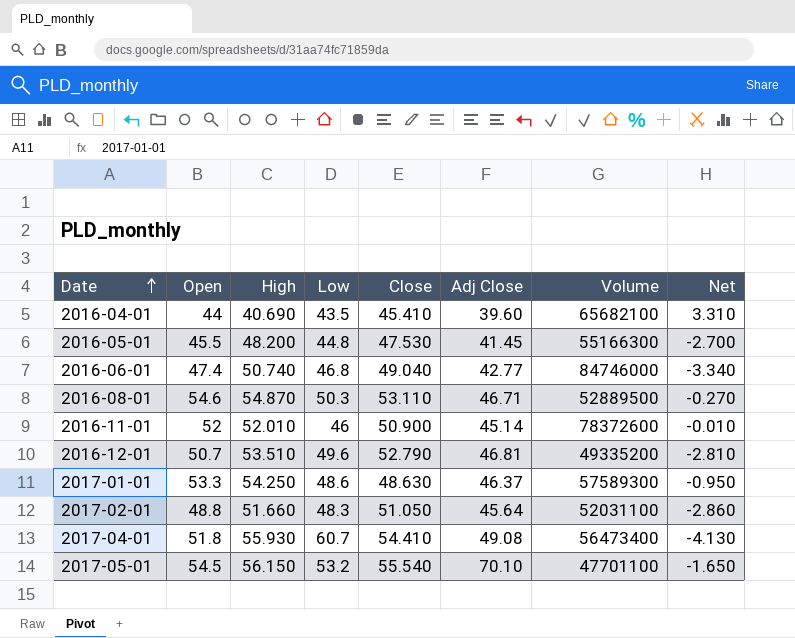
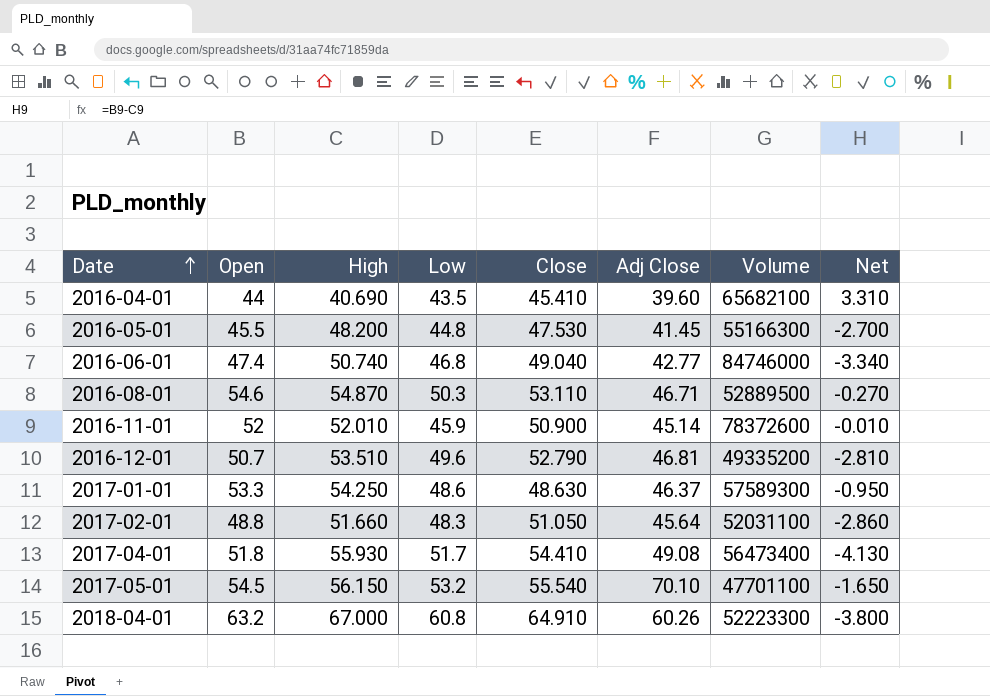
2016-11-01 | Low: 46 -> 45.9
2017-04-01 | Low: 60.7 -> 51.7
row 2018-04-01: none -> 63.2 | 67.000 | 60.8 | 64.910 | 60.26 | 52223300 | -3.800

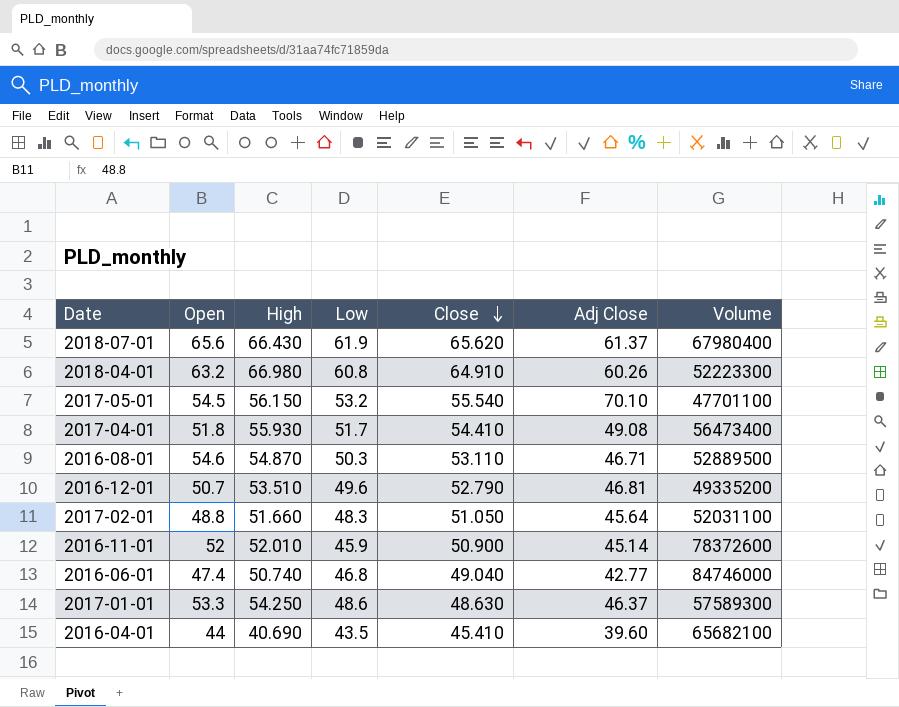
row order: Date ascending -> Close descending
column Net | formula: [Open] - [High] -> none
row 2016-05-01: 45.5 | 48.200 | 44.8 | 47.530 | 41.45 | 55166300 | -2.700 -> none
row 2018-07-01: none -> 65.6 | 66.430 | 61.9 | 65.620 | 61.37 | 67980400
2018-04-01 | High: 67.000 -> 66.980

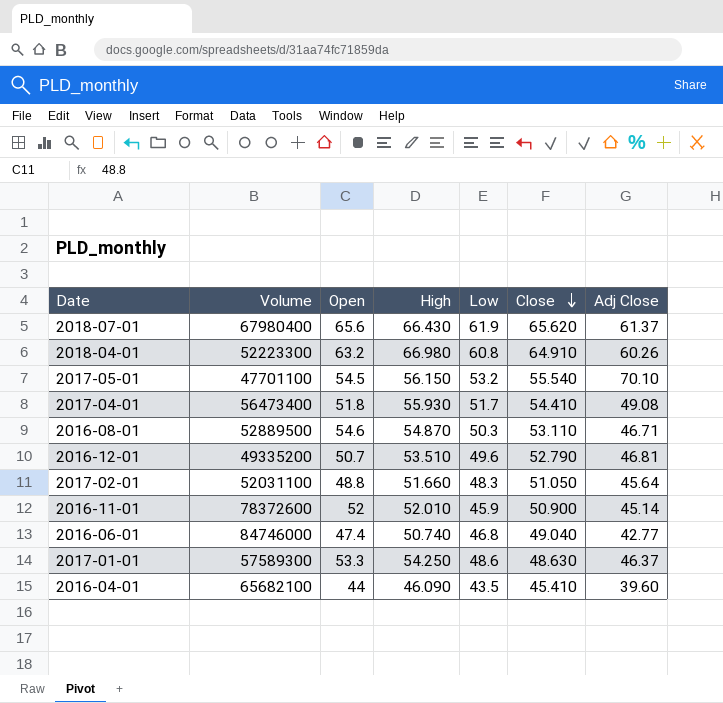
column Volume | position: 7 -> 2
2016-04-01 | High: 40.690 -> 46.090

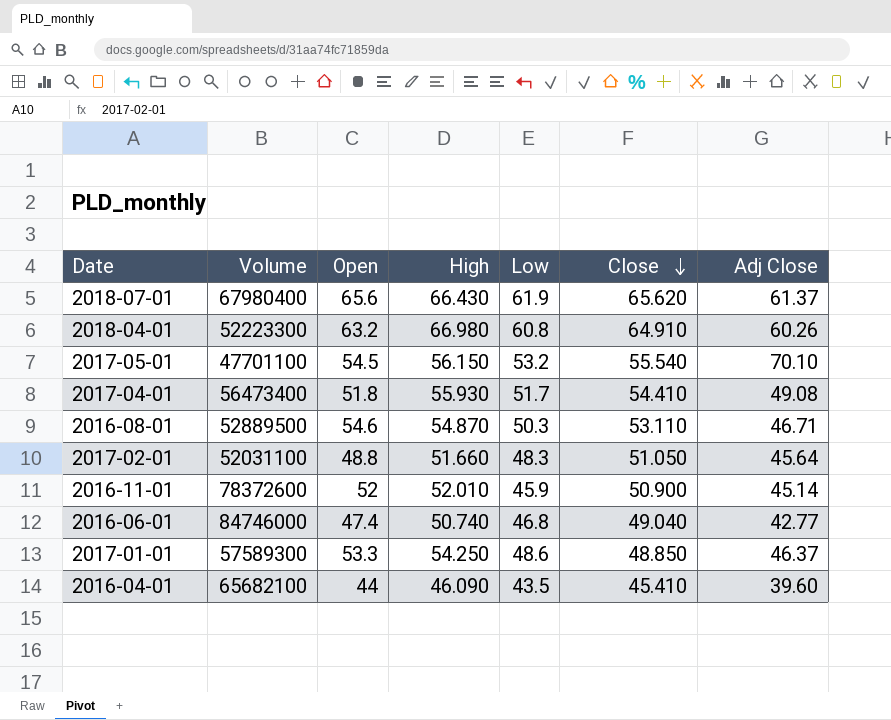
row 2016-12-01: 49335200 | 50.7 | 53.510 | 49.6 | 52.790 | 46.81 -> none
2017-01-01 | Close: 48.630 -> 48.850

